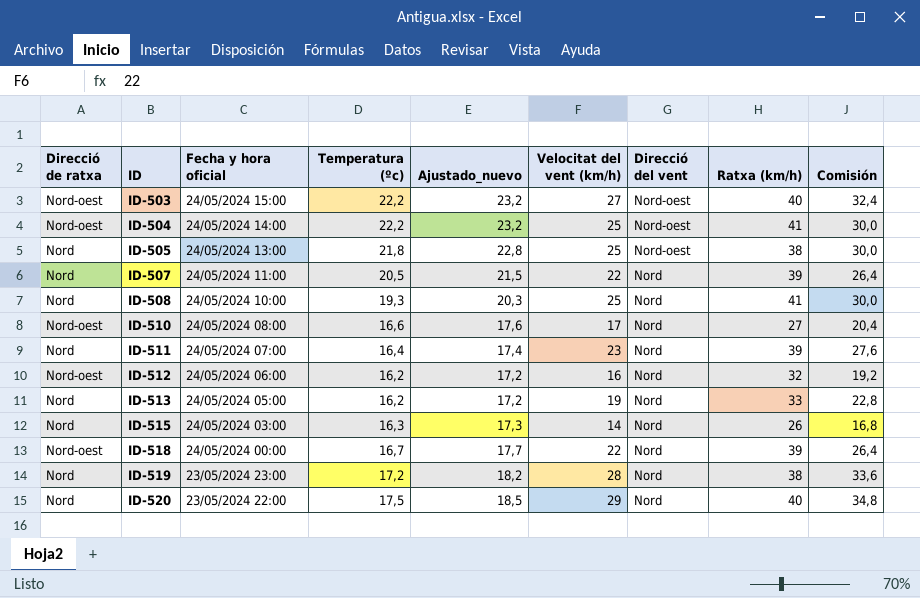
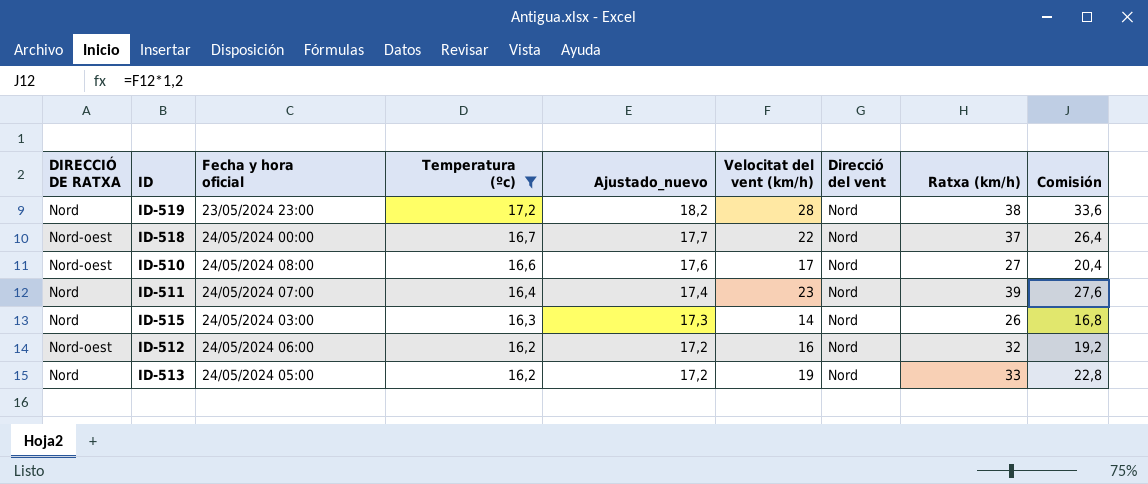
filter: none -> Temperatura (ºc) <= 17,2
row order: ID ascending -> Temperatura (ºc) descending
column name: Direcció de ratxa -> DIRECCIÓ DE RATXA
ID-518 | Ratxa (km/h): 39 -> 37

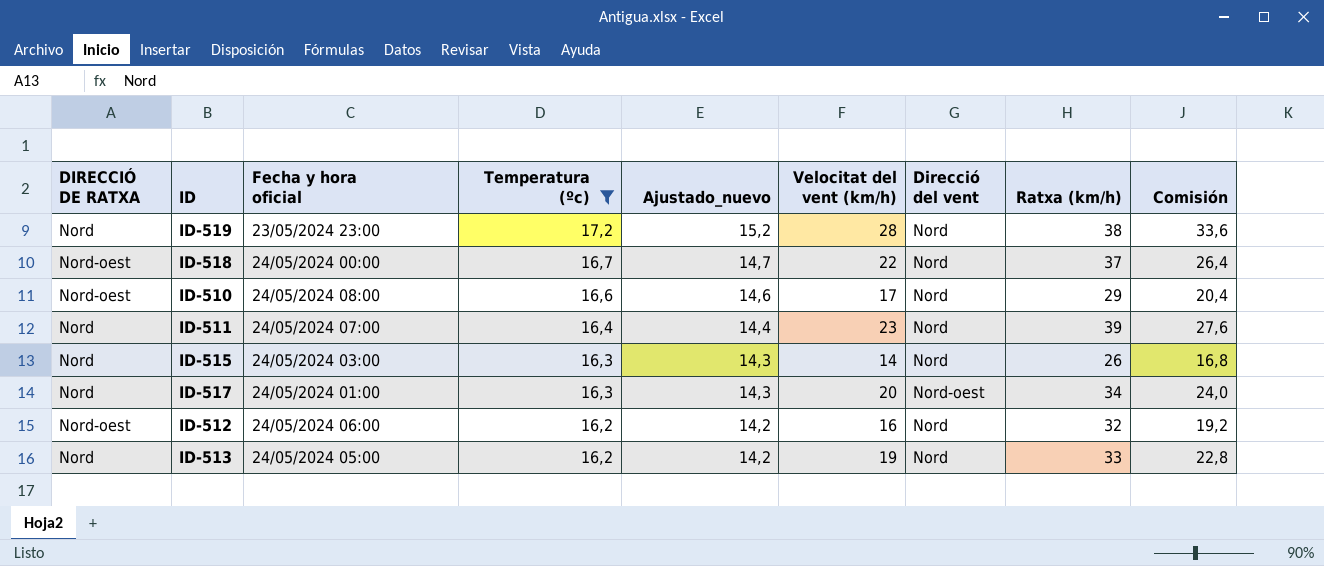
column Ajustado_nuevo | formula: [Temperatura (ºc)] + 1 -> [Temperatura (ºc)] - 2
ID-510 | Ratxa (km/h): 27 -> 29
row ID-517: none -> Nord | 24/05/2024 01:00 | 16,3 | 14,3 | 20 | Nord-oest | 34 | 24,0

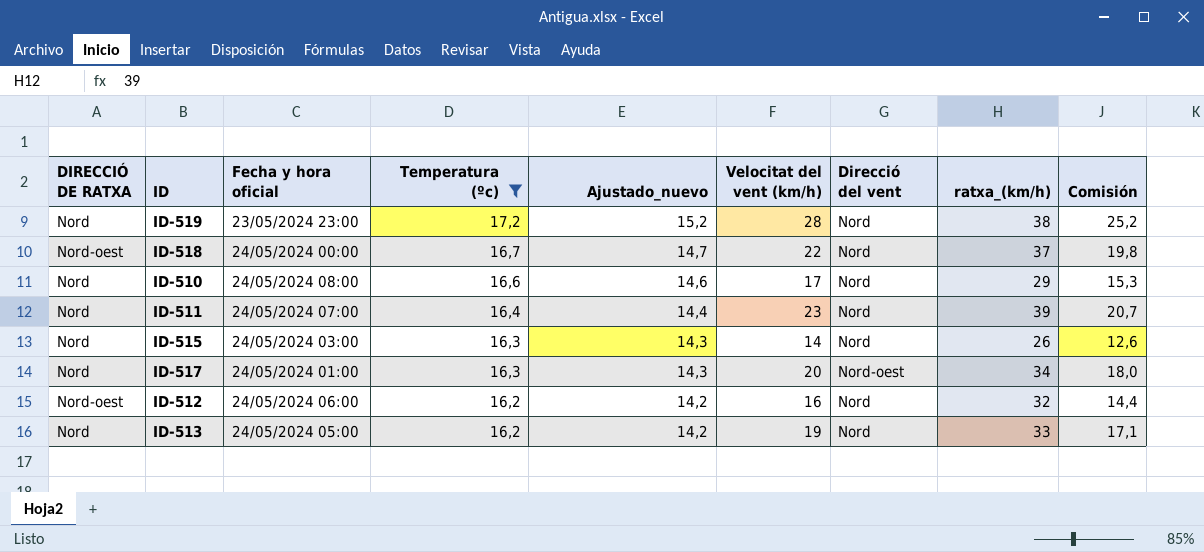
column name: Ratxa (km/h) -> ratxa_(km/h)
column Comisión | formula: [Velocitat del vent (km/h)] * 1,2 -> [Velocitat del vent (km/h)] * 0,9
ID-510 | DIRECCIÓ DE RATXA: Nord-oest -> Nord

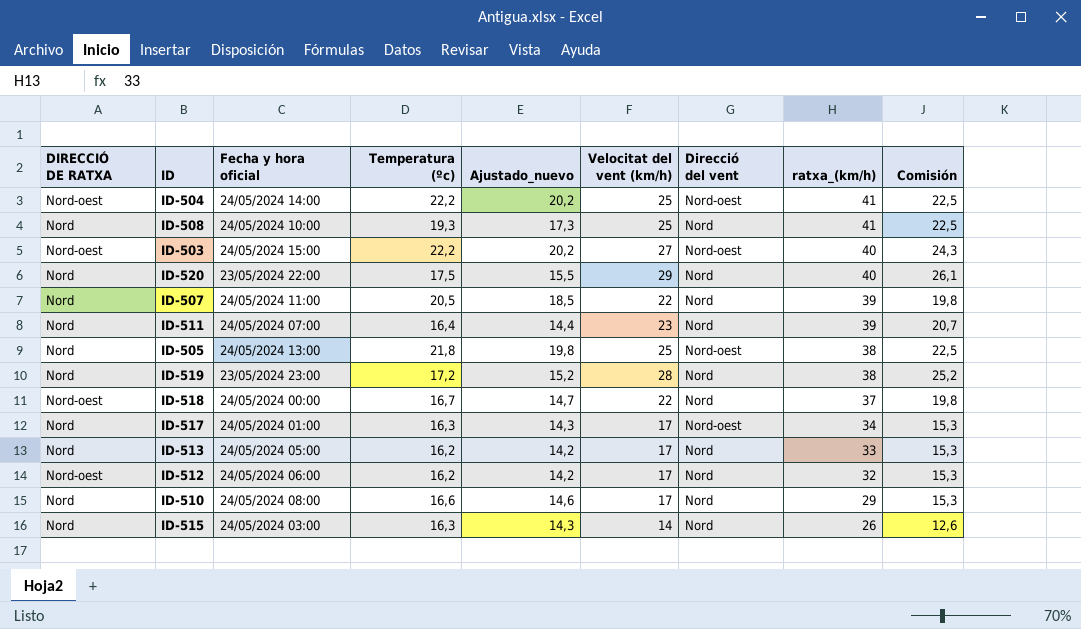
filter: Temperatura (ºc) <= 17,2 -> none
row order: Temperatura (ºc) descending -> ratxa_(km/h) descending
ID-517 | Velocitat del vent (km/h): 20 -> 17
ID-517 | Comisión: 18,0 -> 15,3
ID-513 | Velocitat del vent (km/h): 19 -> 17
ID-513 | Comisión: 17,1 -> 15,3
ID-512 | Velocitat del vent (km/h): 16 -> 17
ID-512 | Comisión: 14,4 -> 15,3

